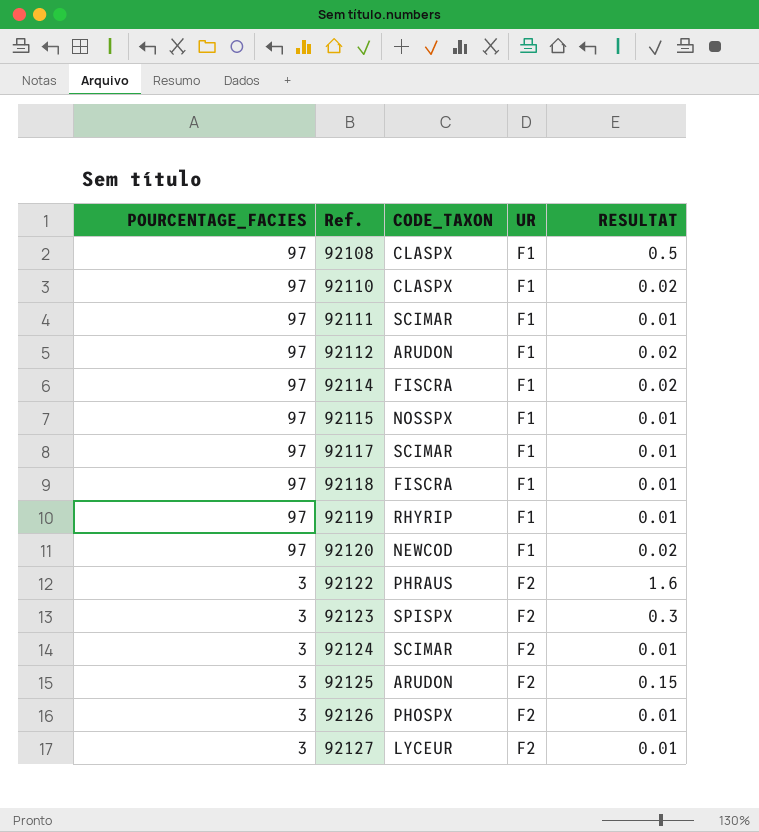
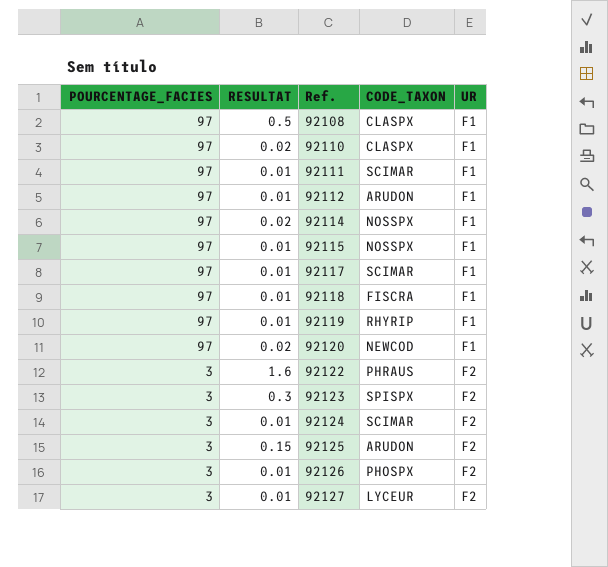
column RESULTAT | position: 5 -> 2
92112 | RESULTAT: 0.02 -> 0.01
92114 | CODE_TAXON: FISCRA -> NOSSPX

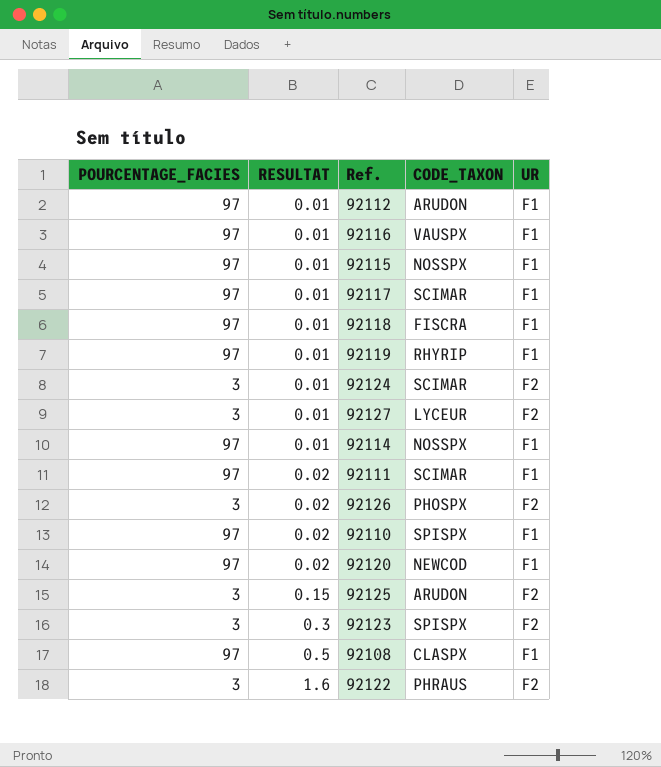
row order: POURCENTAGE_FACIES descending -> RESULTAT ascending
row 92116: none -> 97 | 0.01 | VAUSPX | F1
92114 | RESULTAT: 0.02 -> 0.01
92111 | RESULTAT: 0.01 -> 0.02
92126 | RESULTAT: 0.01 -> 0.02
92110 | CODE_TAXON: CLASPX -> SPISPX

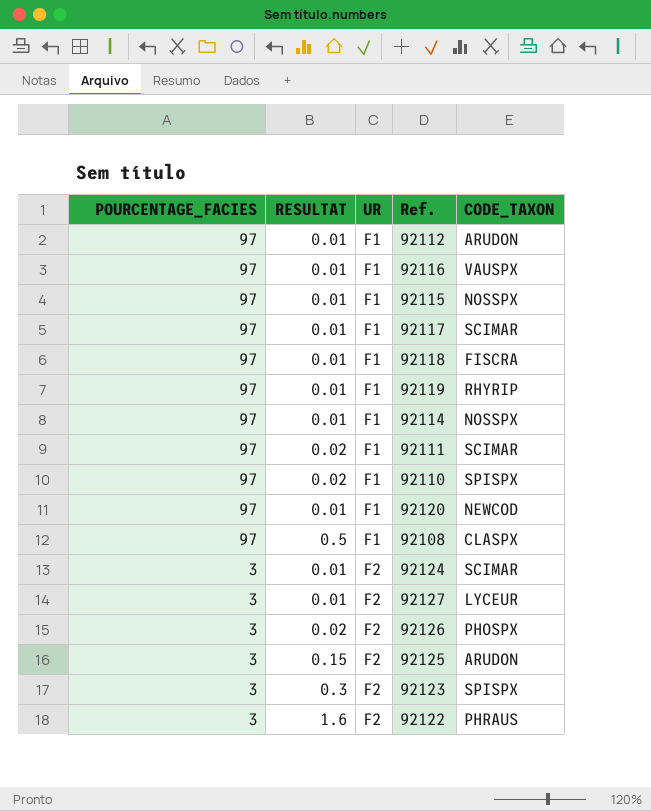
row order: RESULTAT ascending -> POURCENTAGE_FACIES descending
column UR | position: 5 -> 3
92120 | RESULTAT: 0.02 -> 0.01

